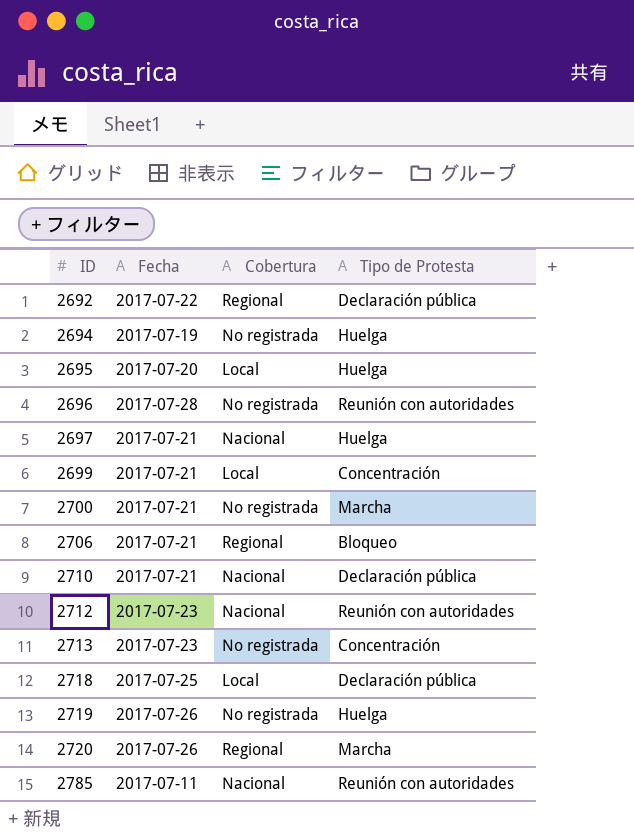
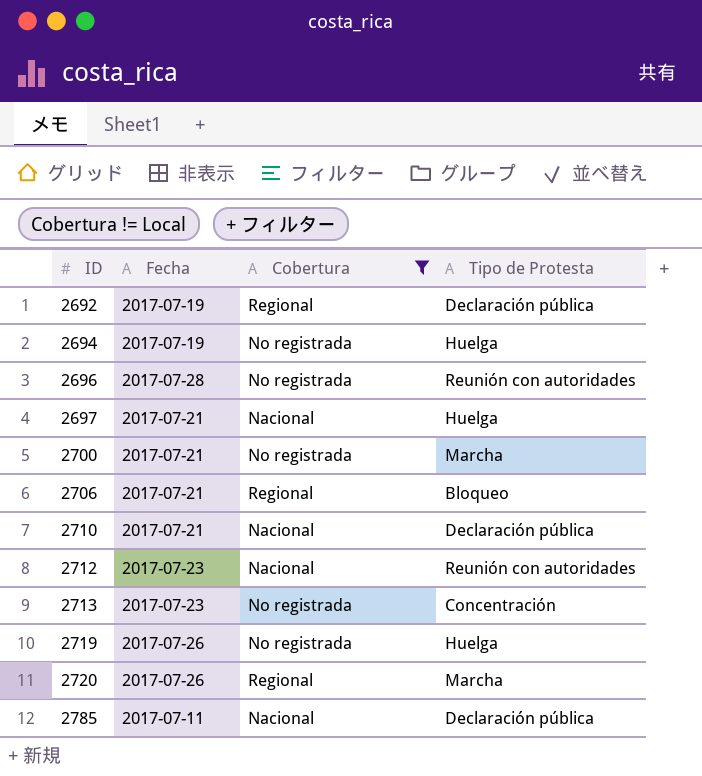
filter: none -> Cobertura != Local
2692 | Fecha: 2017-07-22 -> 2017-07-19
2785 | Tipo de Protesta: Reunión con autoridades -> Declaración pública

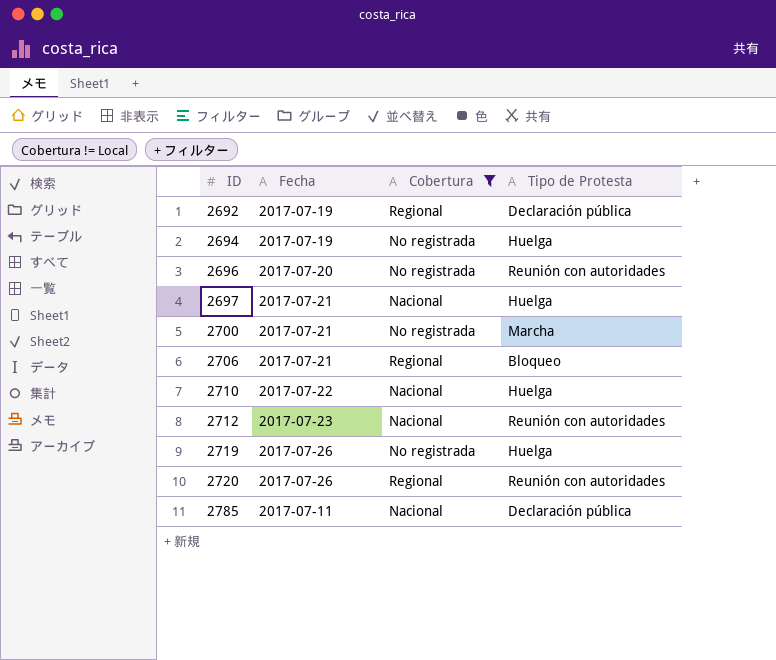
row 2713: 2017-07-23 | No registrada | Concentración -> none
2696 | Fecha: 2017-07-28 -> 2017-07-20
2710 | Fecha: 2017-07-21 -> 2017-07-22
2710 | Tipo de Protesta: Declaración pública -> Huelga
2720 | Tipo de Protesta: Marcha -> Reunión con autoridades

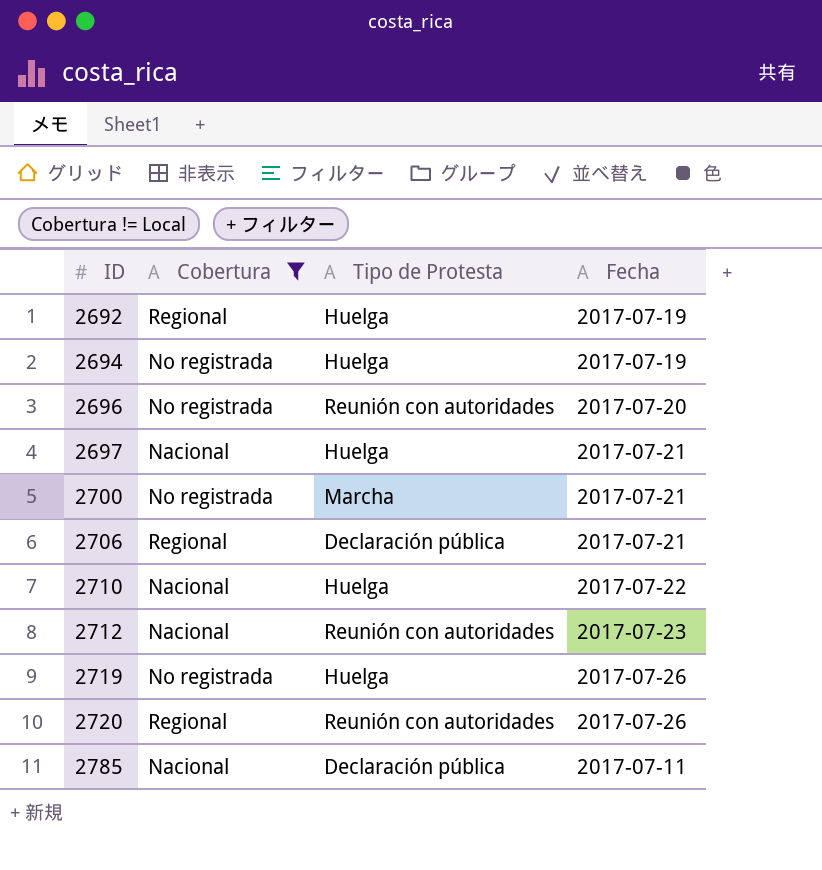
column Fecha | position: 2 -> 4
2692 | Tipo de Protesta: Declaración pública -> Huelga
2706 | Tipo de Protesta: Bloqueo -> Declaración pública

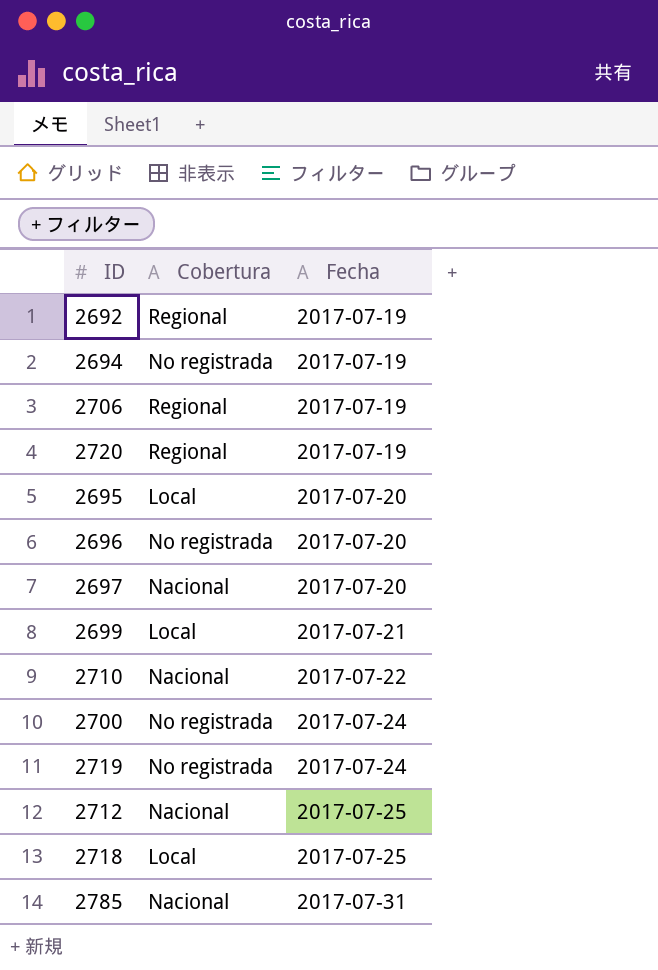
filter: Cobertura != Local -> none
row order: ID ascending -> Fecha ascending
column Tipo de Protesta | position: 3 -> none
2706 | Fecha: 2017-07-21 -> 2017-07-19
2720 | Fecha: 2017-07-26 -> 2017-07-19
2697 | Fecha: 2017-07-21 -> 2017-07-20
2700 | Fecha: 2017-07-21 -> 2017-07-24
2719 | Fecha: 2017-07-26 -> 2017-07-24
2712 | Fecha: 2017-07-23 -> 2017-07-25
2785 | Fecha: 2017-07-11 -> 2017-07-31

